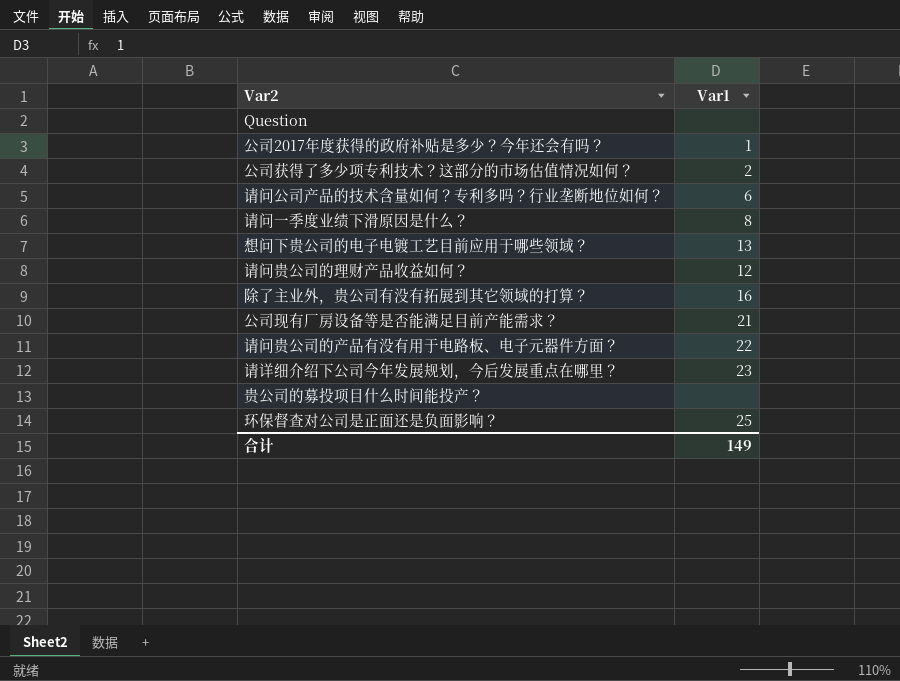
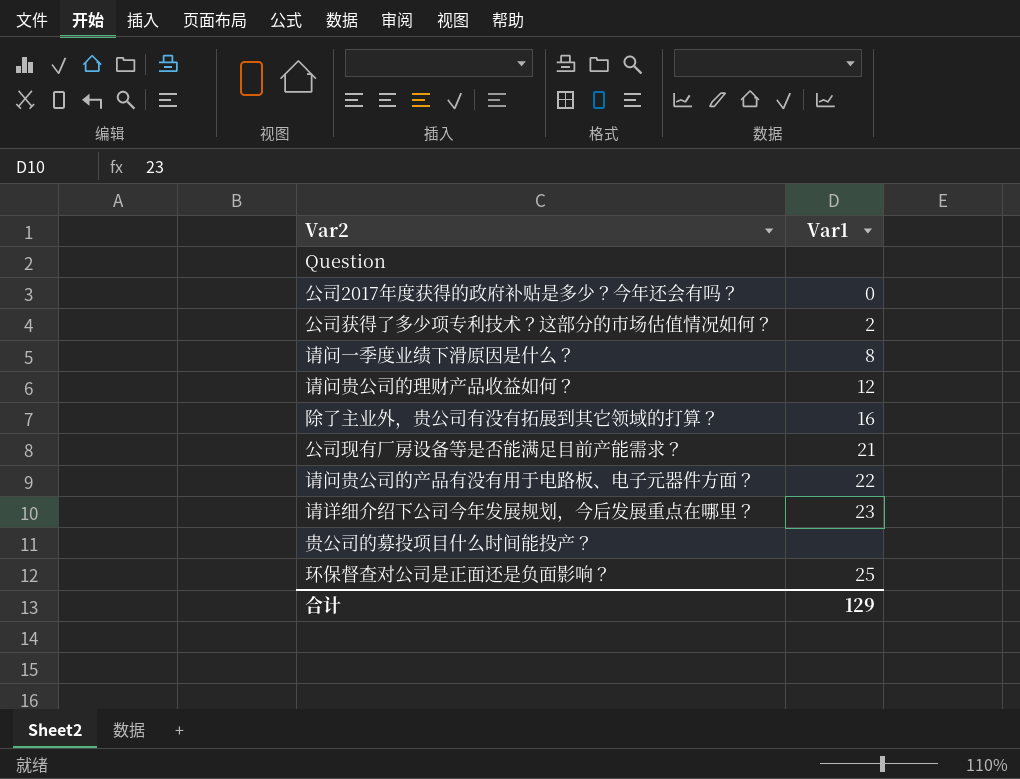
row 请问公司产品的技术含量如何？专利多吗？行业垄断地位如何？: 6 -> none
row 想问下贵公司的电子电镀工艺目前应用于哪些领域？: 13 -> none
公司2017年度获得的政府补贴是多少？今年还会有吗？ | Var1: 1 -> 0
合计 | Var1: 149 -> 129

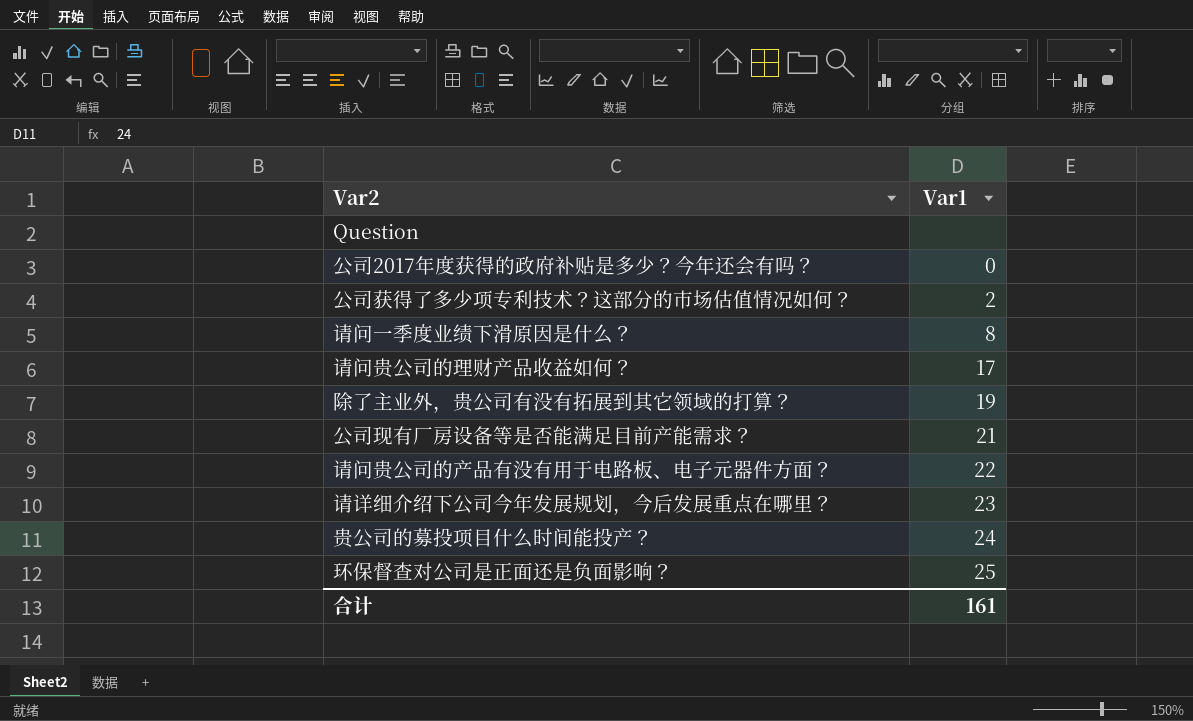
请问贵公司的理财产品收益如何？ | Var1: 12 -> 17
除了主业外，贵公司有没有拓展到其它领域的打算？ | Var1: 16 -> 19
贵公司的募投项目什么时间能投产？ | Var1: none -> 24
合计 | Var1: 129 -> 161

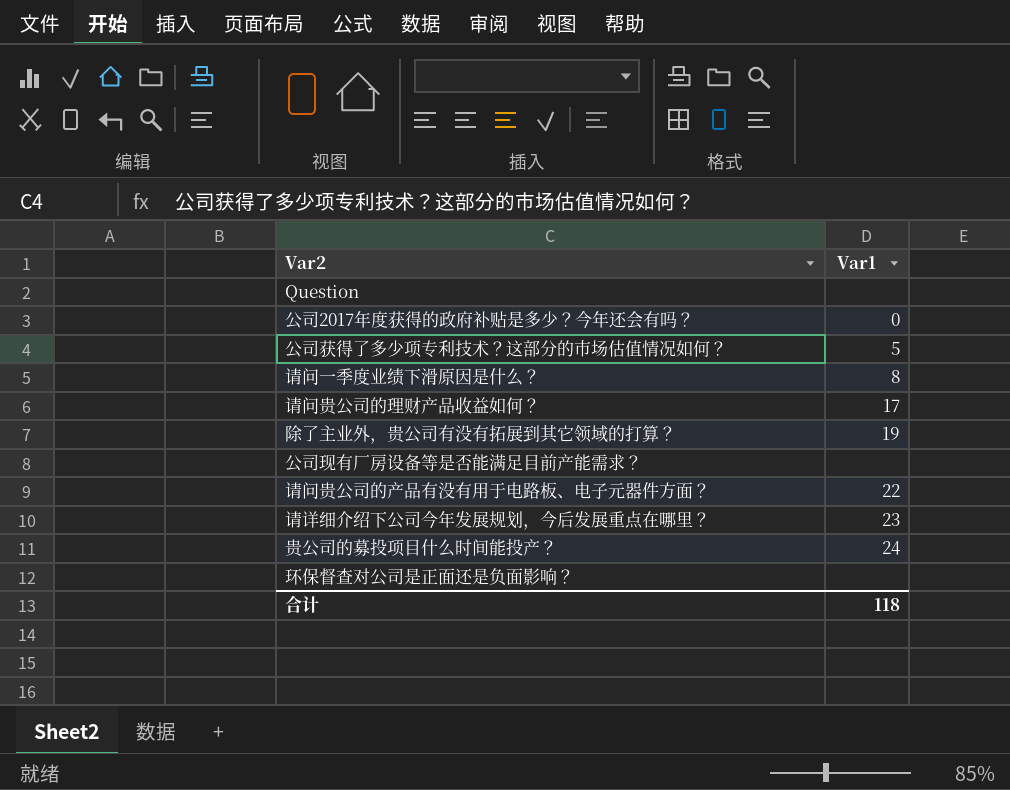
公司获得了多少项专利技术？这部分的市场估值情况如何？ | Var1: 2 -> 5
公司现有厂房设备等是否能满足目前产能需求？ | Var1: 21 -> none
环保督查对公司是正面还是负面影响？ | Var1: 25 -> none
合计 | Var1: 161 -> 118

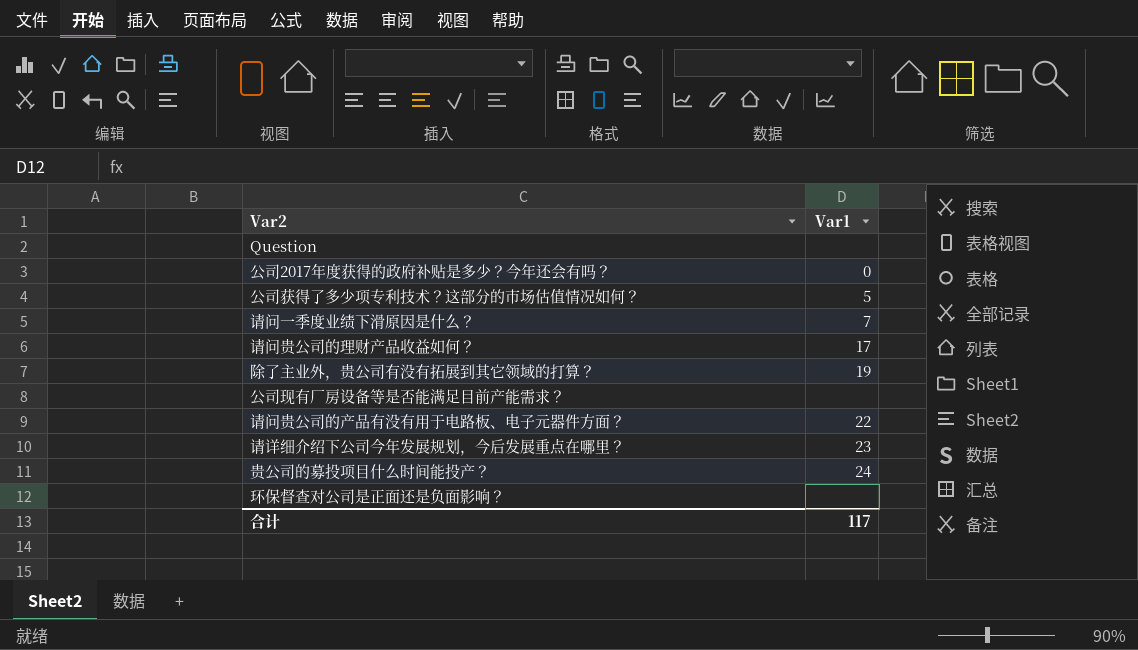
请问一季度业绩下滑原因是什么？ | Var1: 8 -> 7
合计 | Var1: 118 -> 117

